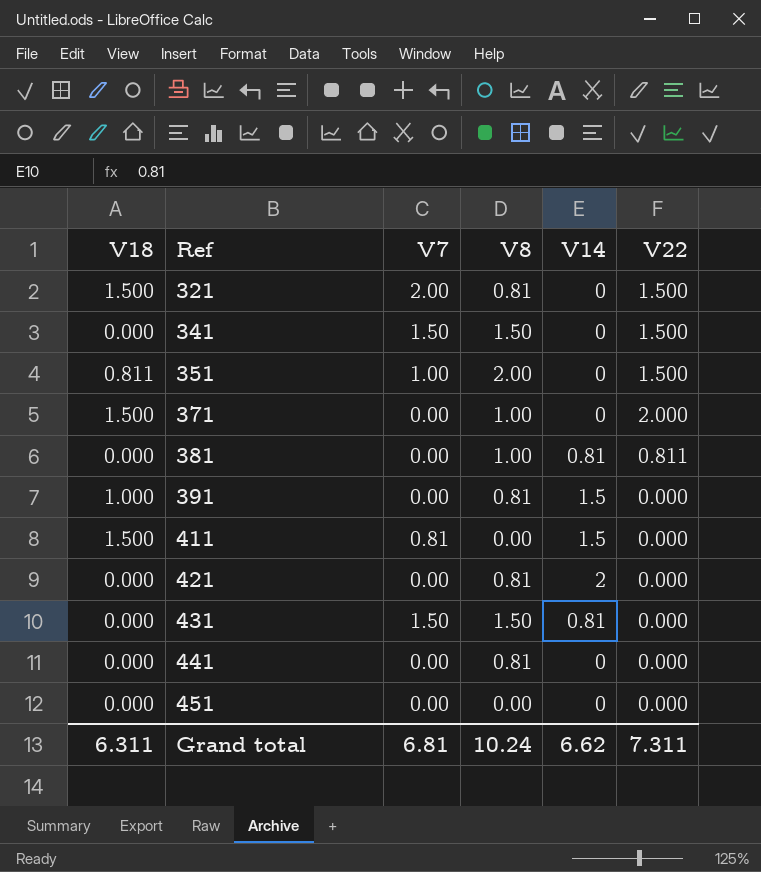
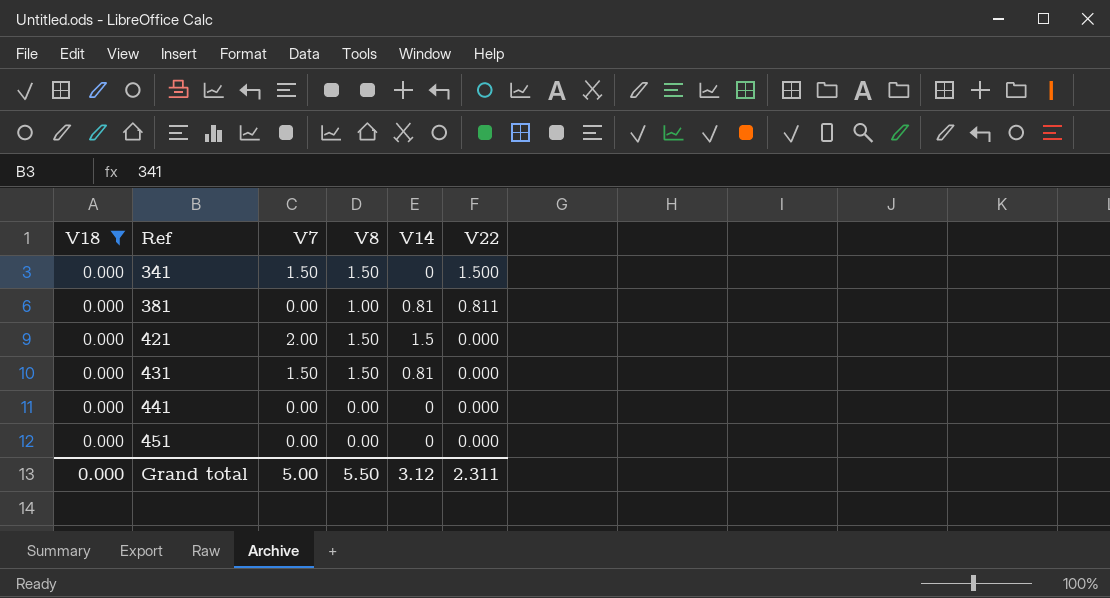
filter: none -> V18 = 0.000
421 | V7: 0.00 -> 2.00
421 | V8: 0.81 -> 1.50
421 | V14: 2 -> 1.5
441 | V8: 0.81 -> 0.00
Grand total | V18: 6.311 -> 0.000
Grand total | V7: 6.81 -> 5.00
Grand total | V8: 10.24 -> 5.50
Grand total | V14: 6.62 -> 3.12
Grand total | V22: 7.311 -> 2.311

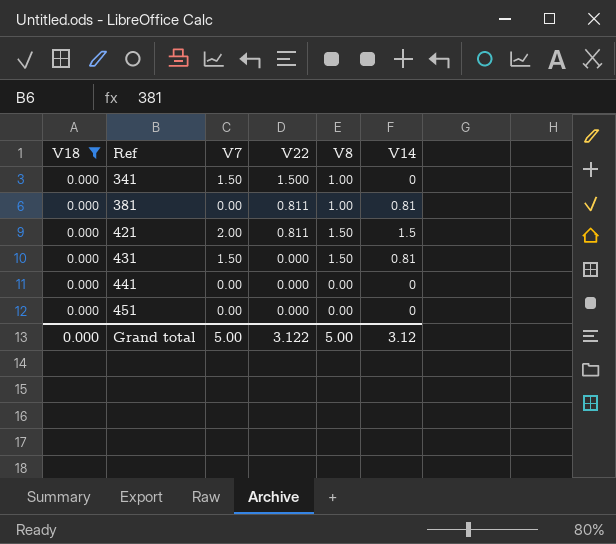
column V22 | position: 6 -> 4
341 | V8: 1.50 -> 1.00
421 | V22: 0.000 -> 0.811
Grand total | V22: 2.311 -> 3.122
Grand total | V8: 5.50 -> 5.00

